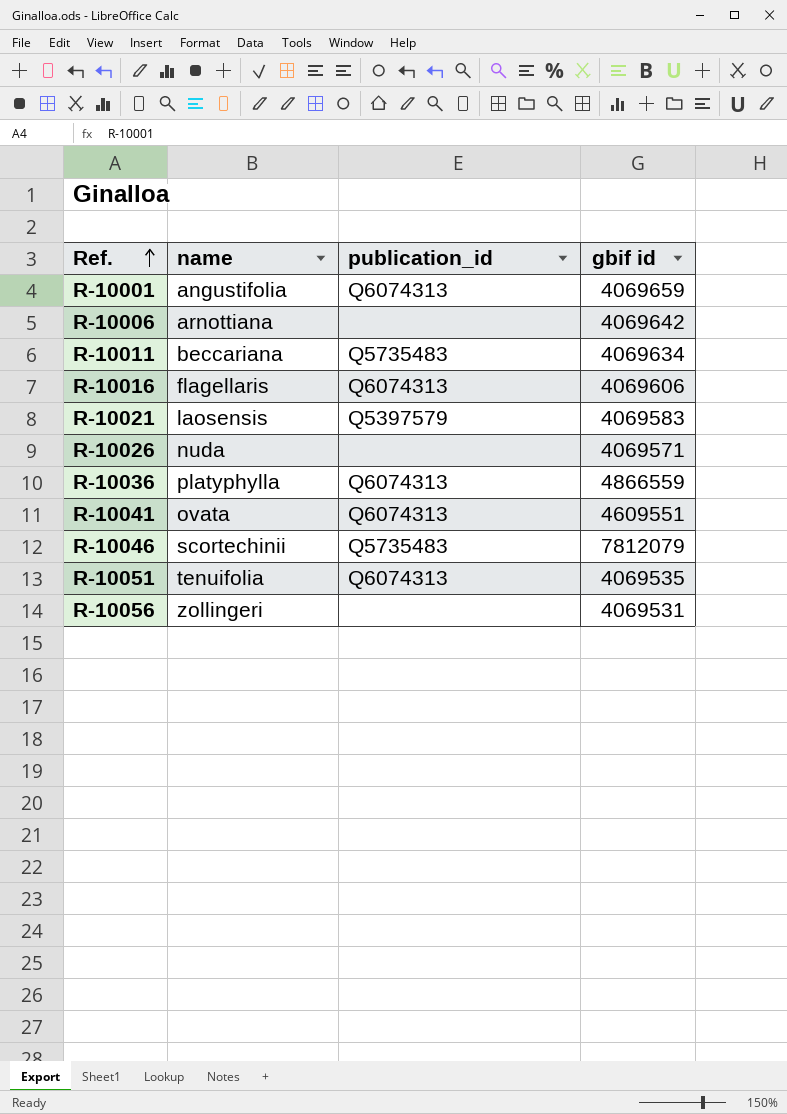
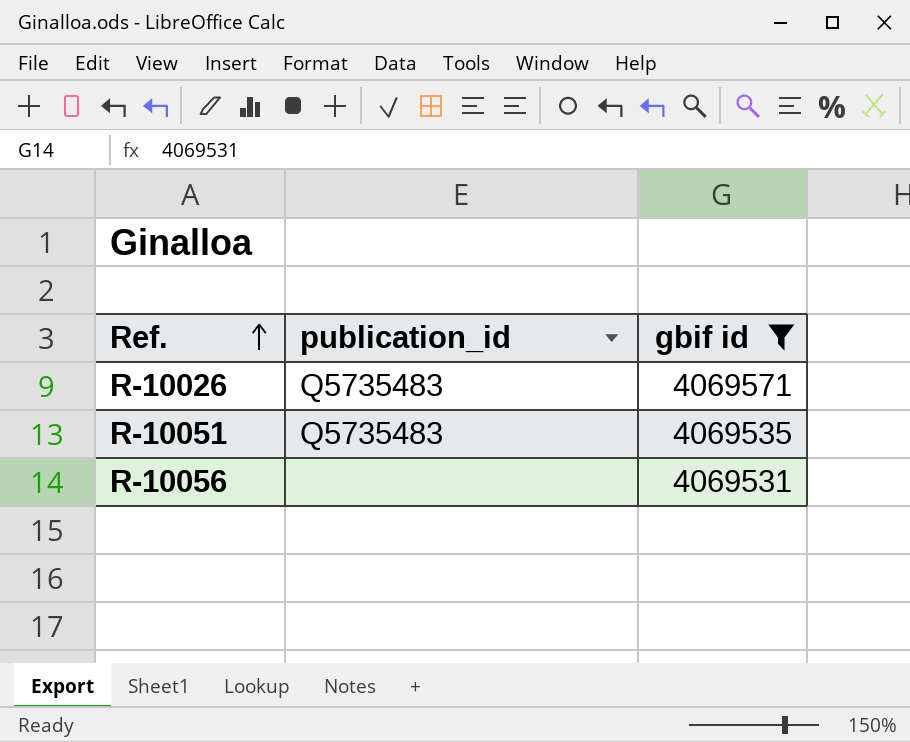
filter: none -> gbif id <= 4069571
column name | position: 2 -> none
R-10026 | publication_id: none -> Q5735483
R-10051 | publication_id: Q6074313 -> Q5735483

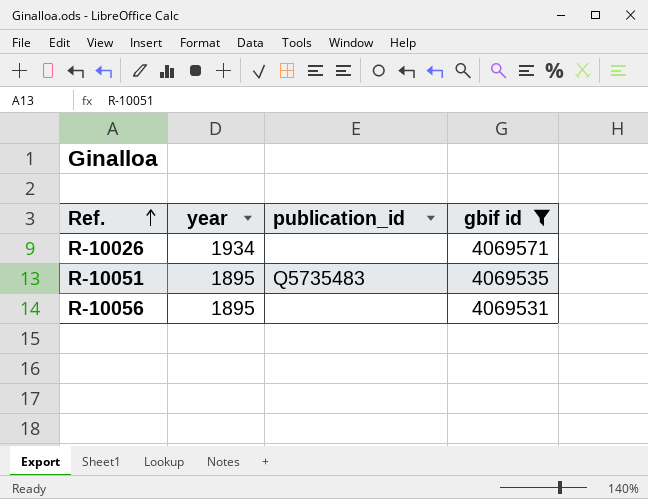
column year | position: none -> 2
R-10026 | publication_id: Q5735483 -> none

